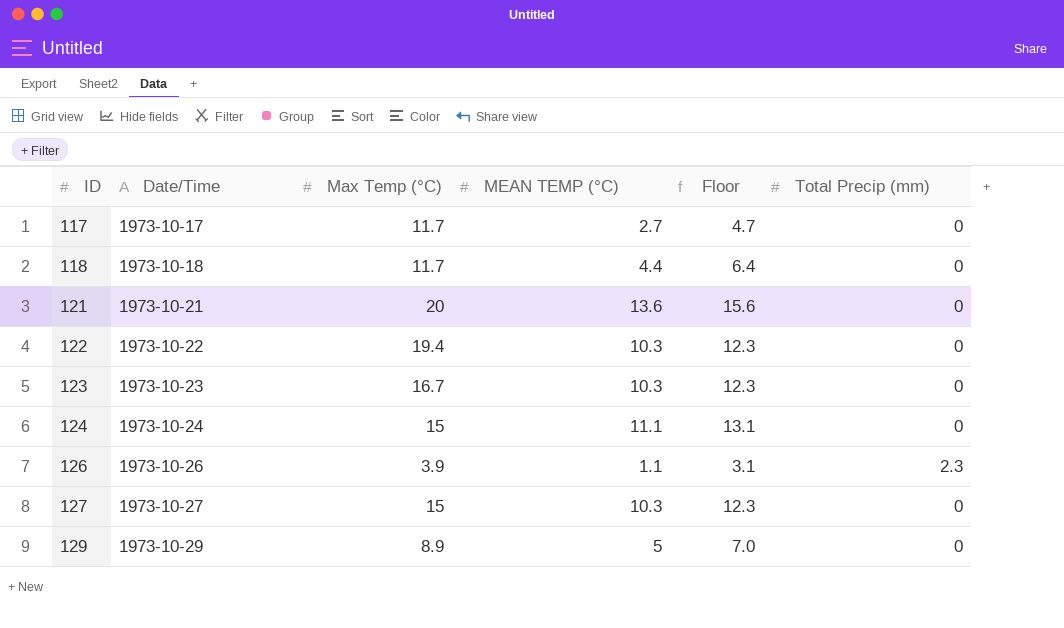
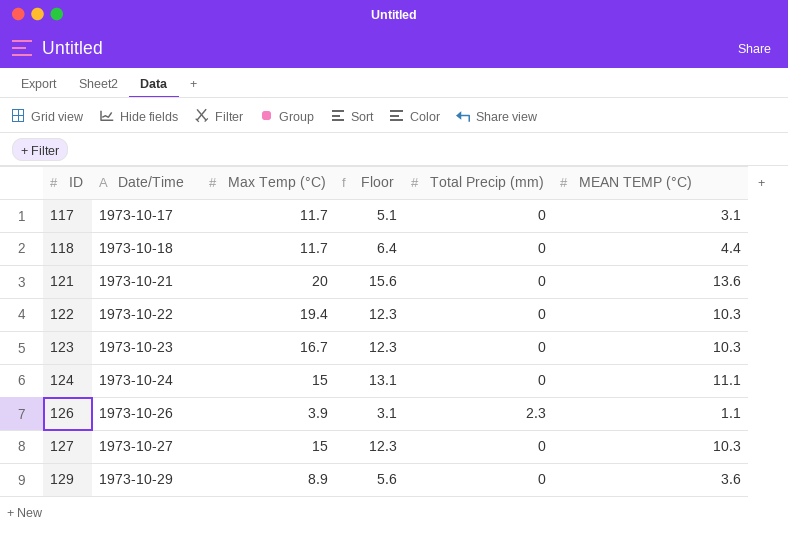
column MEAN TEMP (°C) | position: 4 -> 6
117 | Floor: 4.7 -> 5.1
117 | MEAN TEMP (°C): 2.7 -> 3.1
129 | Floor: 7.0 -> 5.6
129 | MEAN TEMP (°C): 5 -> 3.6

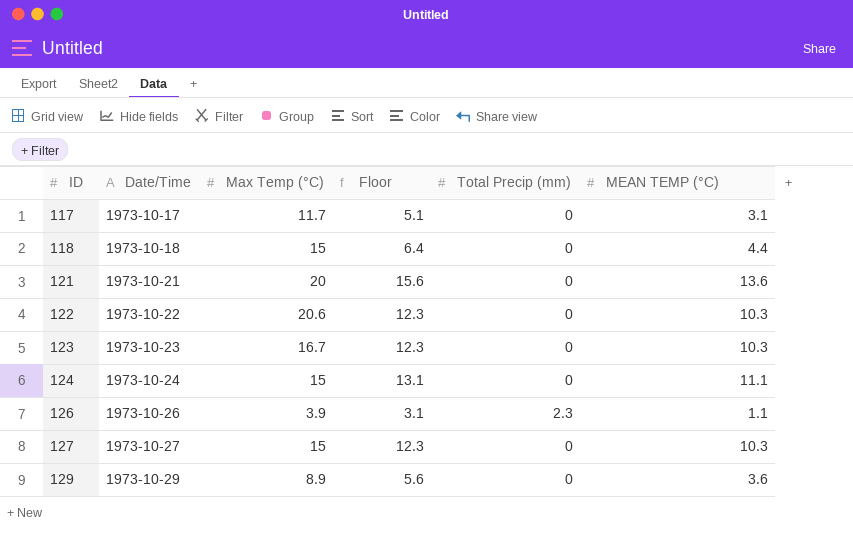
118 | Max Temp (°C): 11.7 -> 15
122 | Max Temp (°C): 19.4 -> 20.6

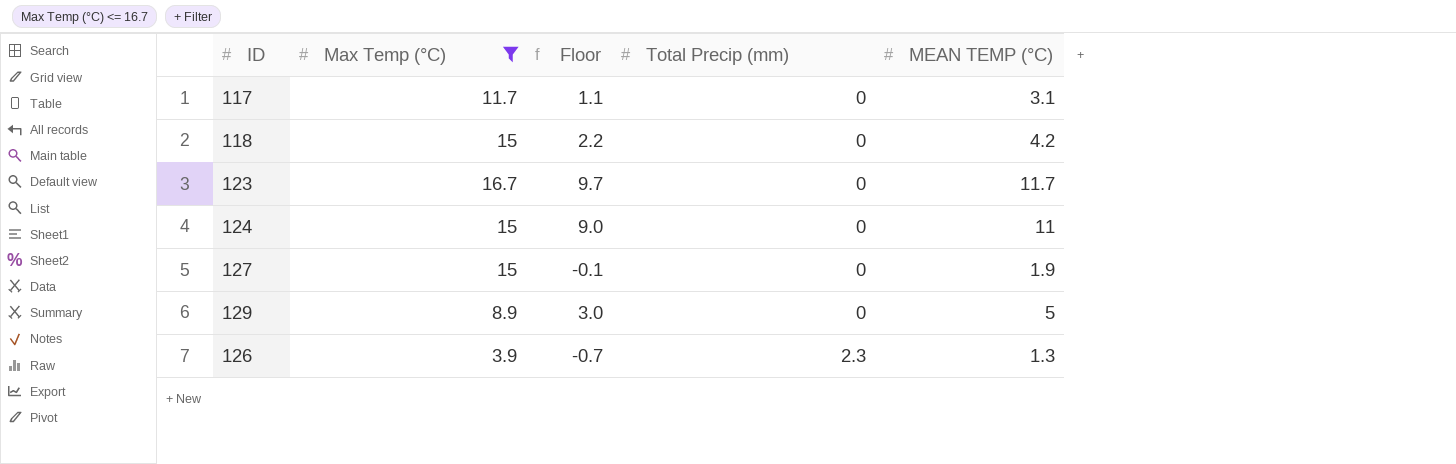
filter: none -> Max Temp (°C) <= 16.7
row order: ID ascending -> Total Precip (mm) ascending
column Date/Time | position: 2 -> none
column Floor | formula: [MEAN TEMP (°C)] + 2 -> [MEAN TEMP (°C)] - 2
118 | MEAN TEMP (°C): 4.4 -> 4.2
123 | MEAN TEMP (°C): 10.3 -> 11.7
124 | MEAN TEMP (°C): 11.1 -> 11
127 | MEAN TEMP (°C): 10.3 -> 1.9
129 | MEAN TEMP (°C): 3.6 -> 5
126 | MEAN TEMP (°C): 1.1 -> 1.3

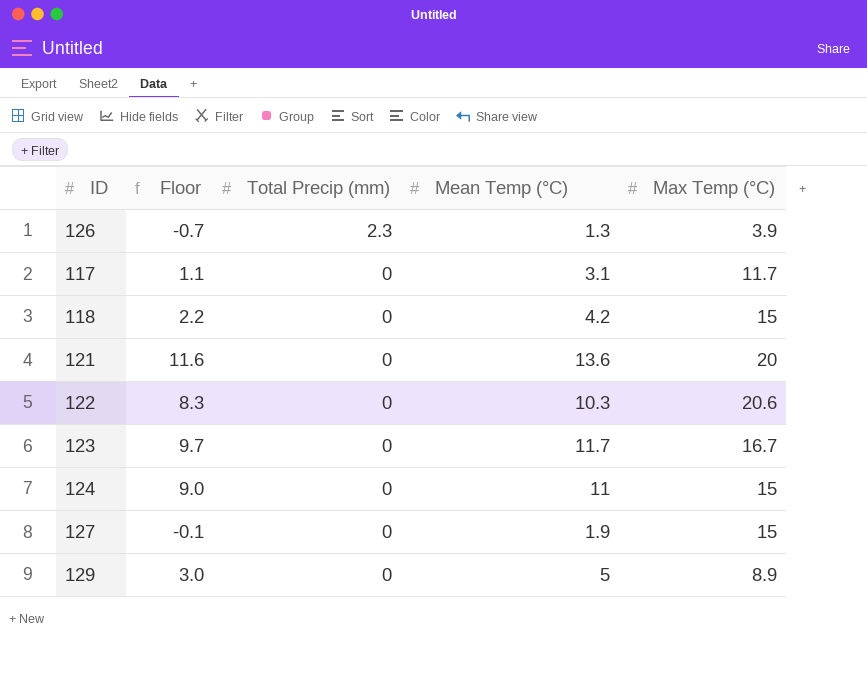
filter: Max Temp (°C) <= 16.7 -> none
row order: Total Precip (mm) ascending -> Total Precip (mm) descending
column name: MEAN TEMP (°C) -> Mean Temp (°C)
column Max Temp (°C) | position: 2 -> 5

